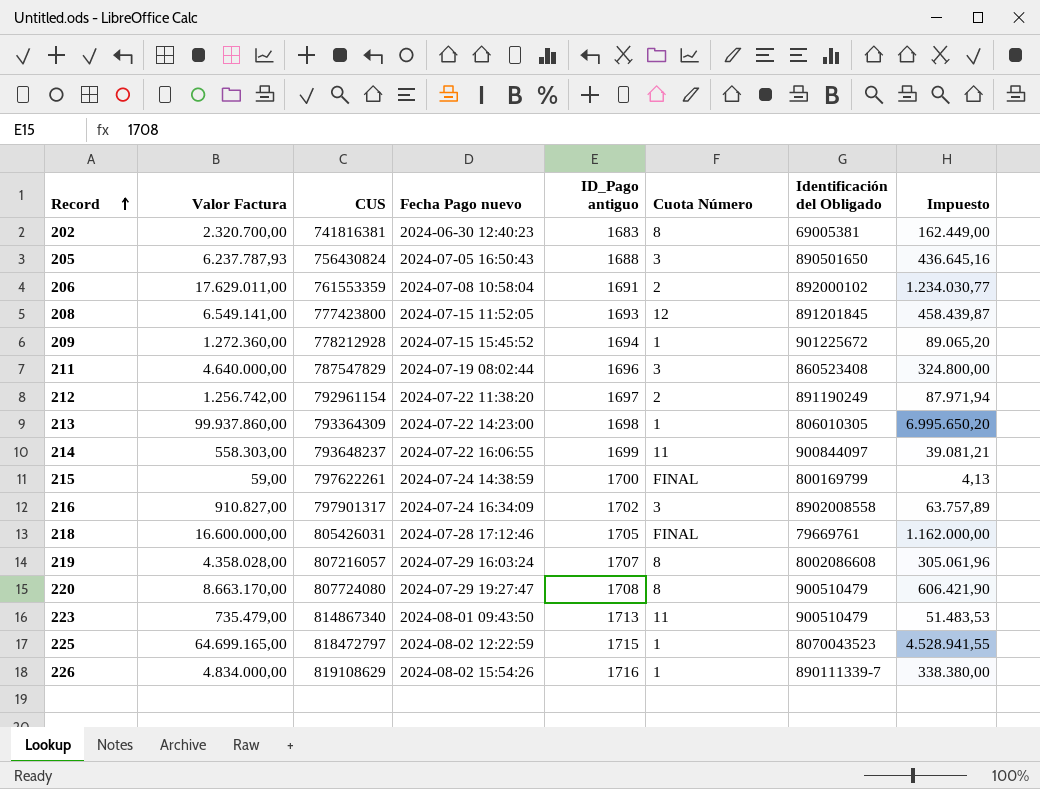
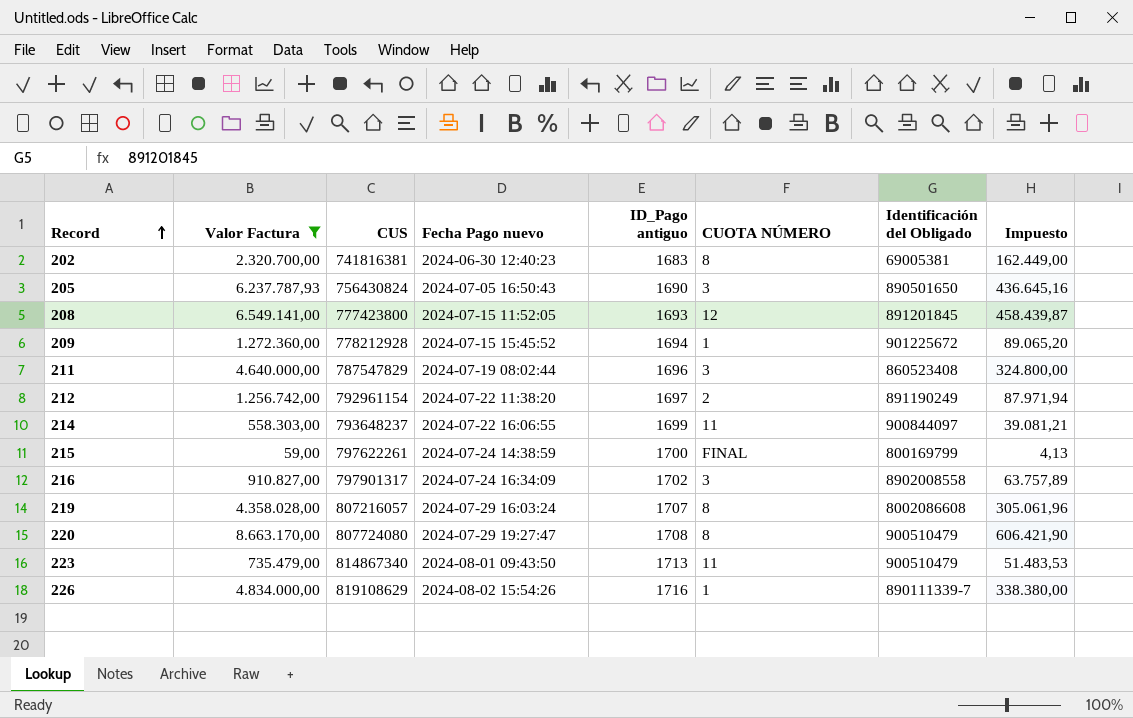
filter: none -> Valor Factura <= 8.663.170,00
column name: Cuota Número -> CUOTA NÚMERO
205 | ID_Pago antiguo: 1688 -> 1690

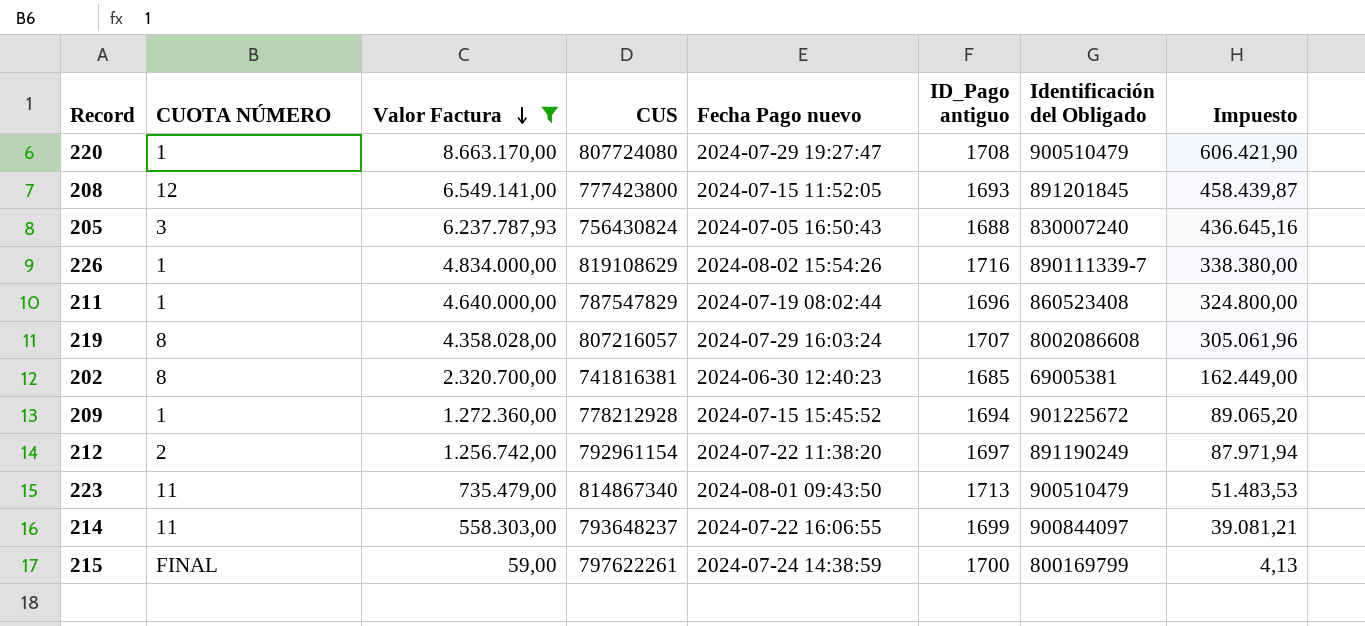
row order: Record ascending -> Valor Factura descending
column CUOTA NÚMERO | position: 6 -> 2
row 216: 910.827,00 | 797901317 | 2024-07-24 16:34:09 | 1702 | 3 | 8902008558 | 63.757,89 -> none
220 | CUOTA NÚMERO: 8 -> 1
205 | ID_Pago antiguo: 1690 -> 1688
205 | Identificación del Obligado: 890501650 -> 830007240
211 | CUOTA NÚMERO: 3 -> 1
202 | ID_Pago antiguo: 1683 -> 1685

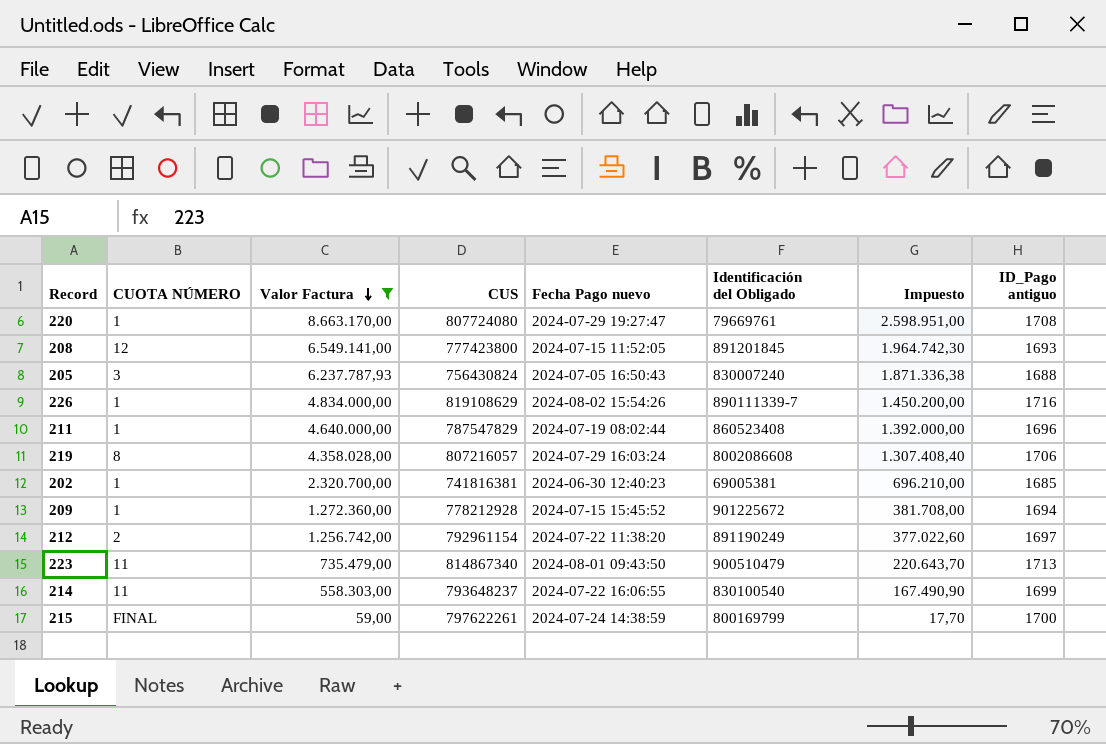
column Impuesto | formula: [Valor Factura] * 0,07 -> [Valor Factura] * 0,3
column ID_Pago antiguo | position: 6 -> 8
220 | Identificación del Obligado: 900510479 -> 79669761
219 | ID_Pago antiguo: 1707 -> 1706
202 | CUOTA NÚMERO: 8 -> 1
214 | Identificación del Obligado: 900844097 -> 830100540

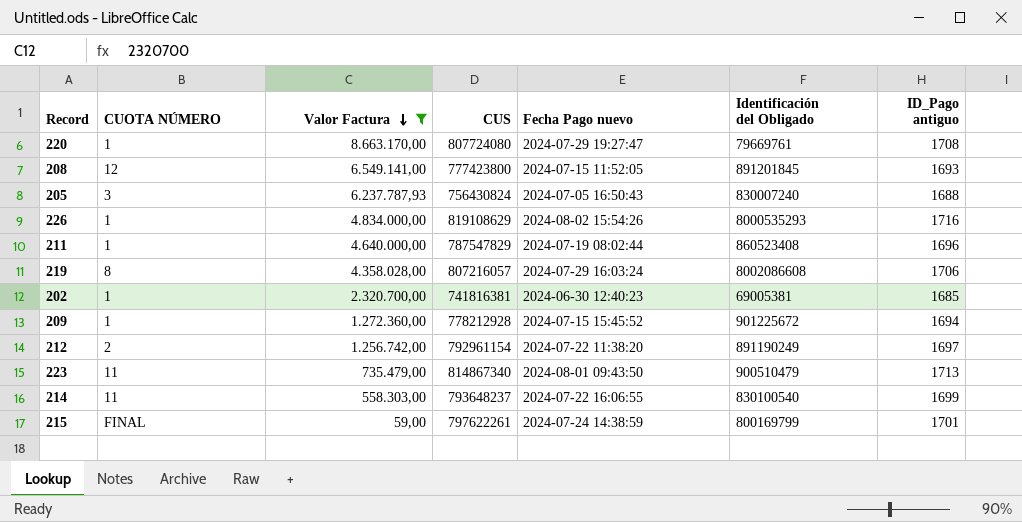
column Impuesto | formula: [Valor Factura] * 0,3 -> none
226 | Identificación del Obligado: 890111339-7 -> 8000535293
215 | ID_Pago antiguo: 1700 -> 1701

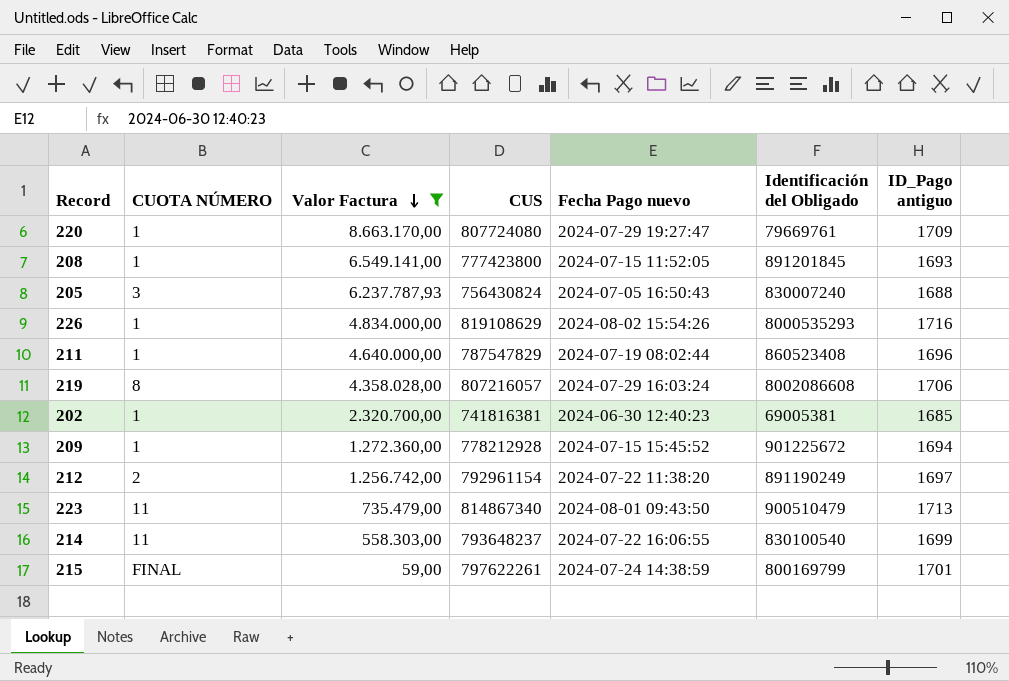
220 | ID_Pago antiguo: 1708 -> 1709
208 | CUOTA NÚMERO: 12 -> 1

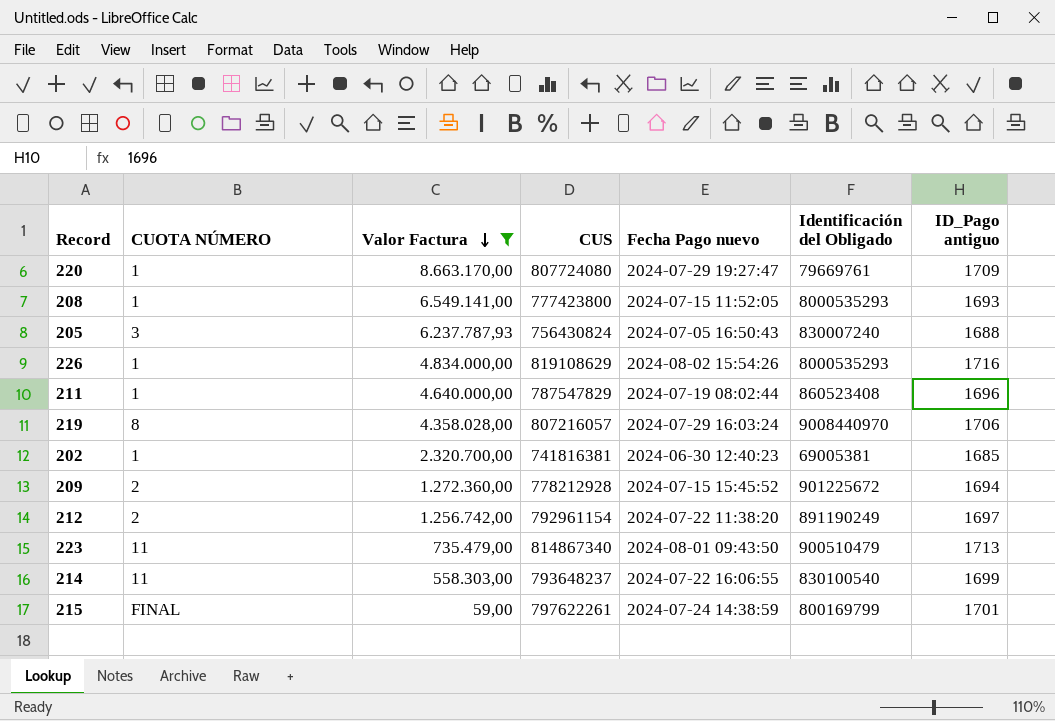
208 | Identificación del Obligado: 891201845 -> 8000535293
219 | Identificación del Obligado: 8002086608 -> 9008440970
209 | CUOTA NÚMERO: 1 -> 2

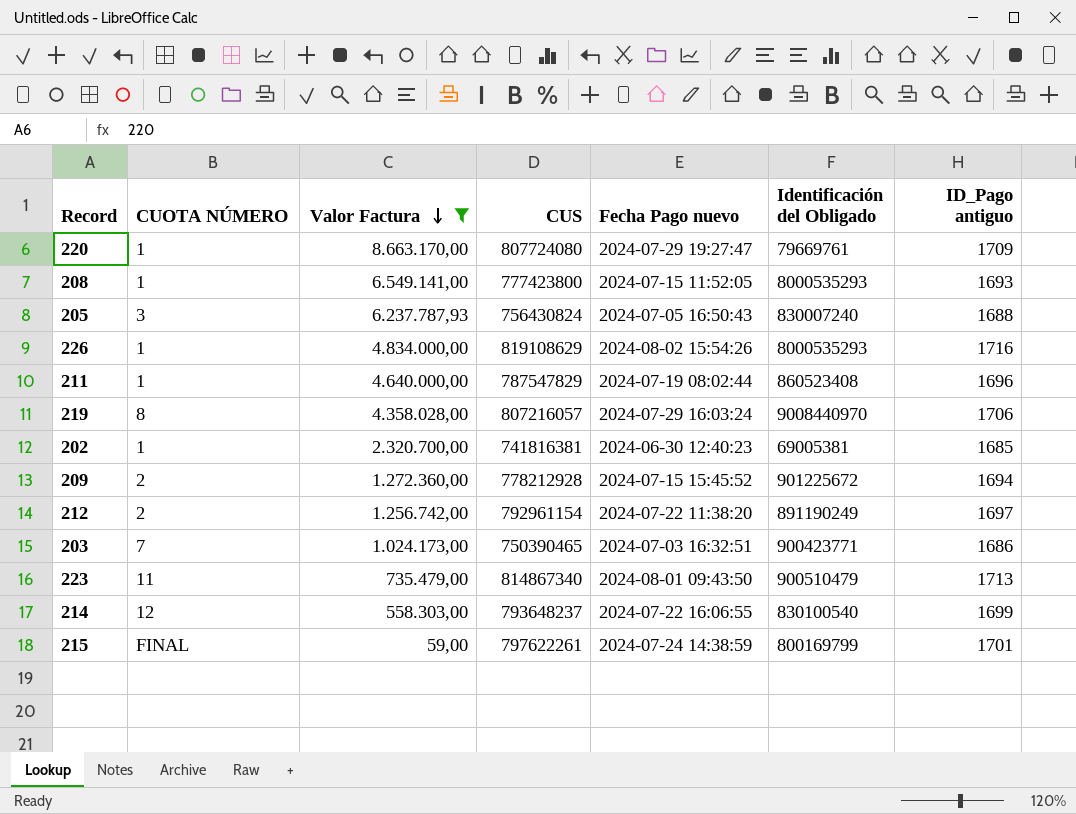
row 203: none -> 7 | 1.024.173,00 | 750390465 | 2024-07-03 16:32:51 | 900423771 | 1686
214 | CUOTA NÚMERO: 11 -> 12

